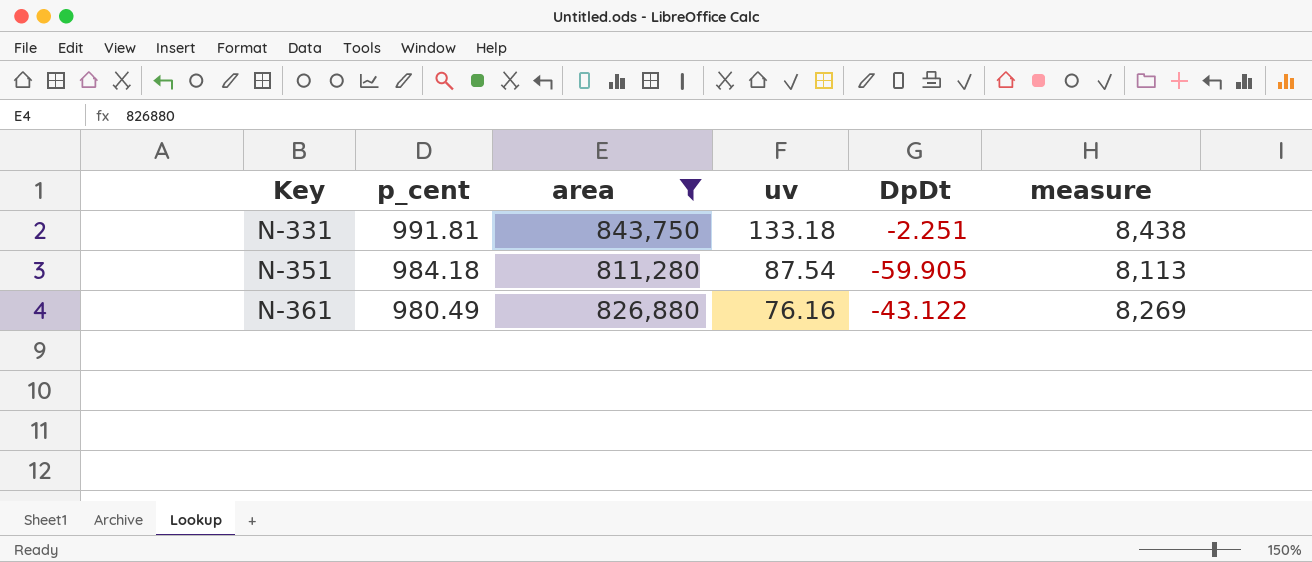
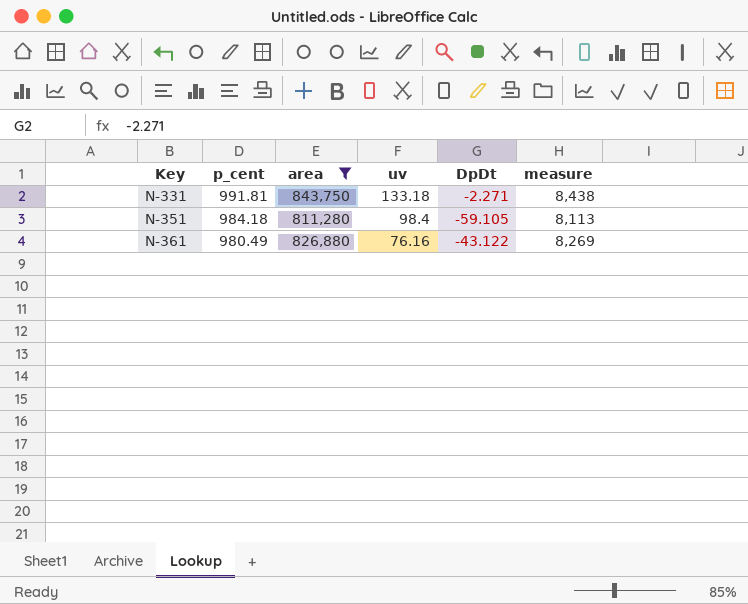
N-331 | DpDt: -2.251 -> -2.271
N-351 | uv: 87.54 -> 98.4
N-351 | DpDt: -59.905 -> -59.105

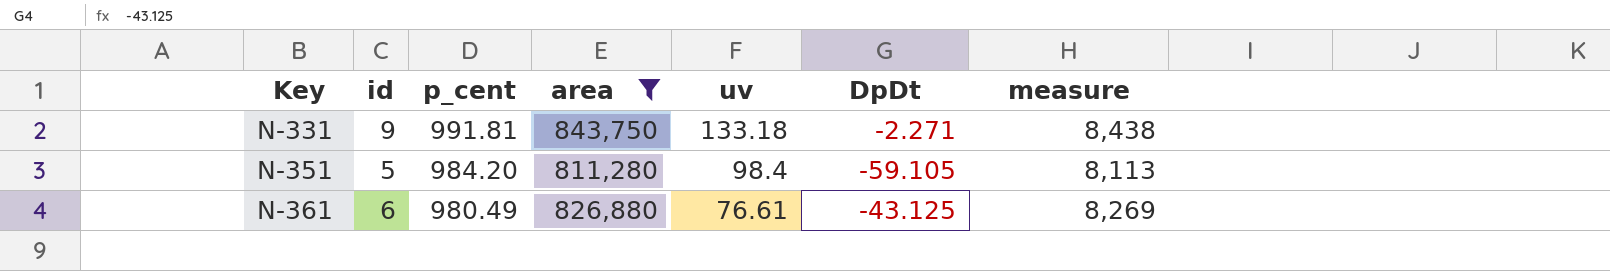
column id | position: none -> 2
N-351 | p_cent: 984.18 -> 984.20
N-361 | uv: 76.16 -> 76.61
N-361 | DpDt: -43.122 -> -43.125

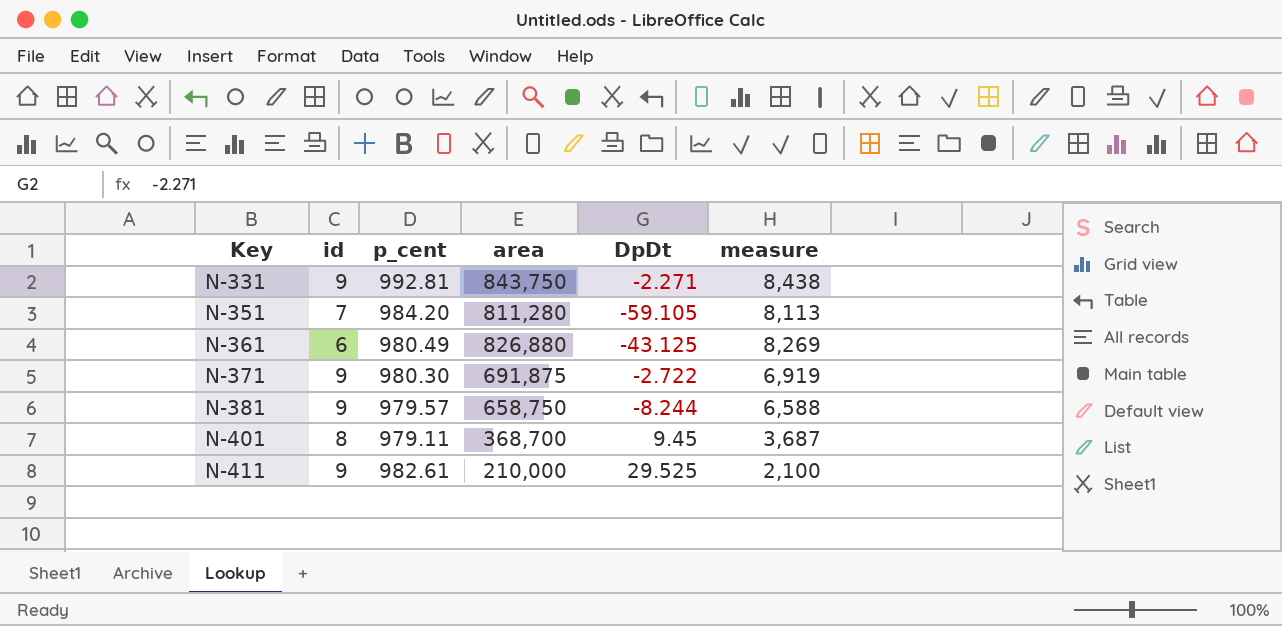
filter: area >= 811,280 -> none
column uv | position: 5 -> none
N-331 | p_cent: 991.81 -> 992.81
N-351 | id: 5 -> 7

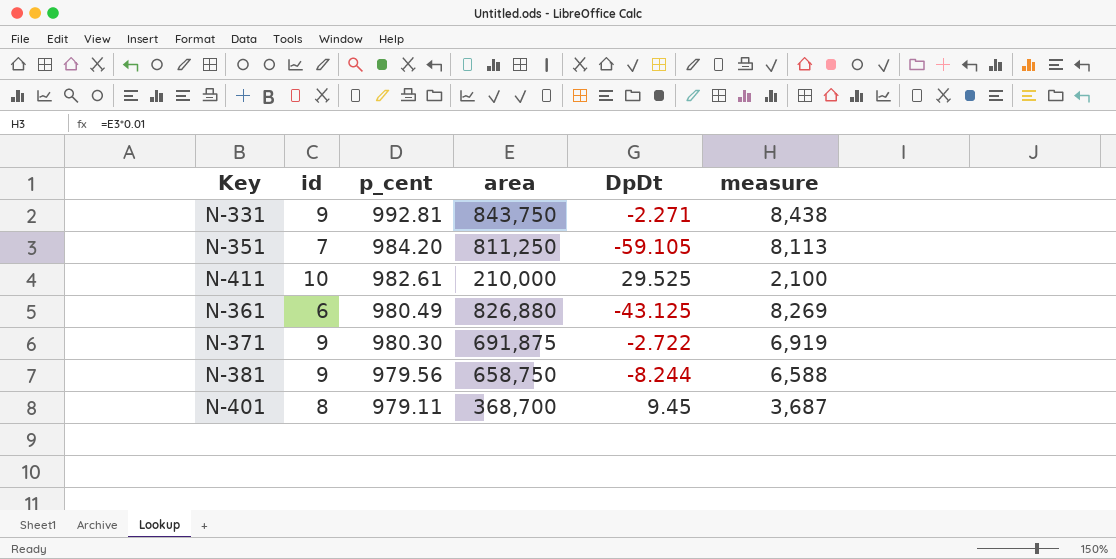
row order: Key ascending -> p_cent descending
N-351 | area: 811,280 -> 811,250
N-411 | id: 9 -> 10
N-381 | p_cent: 979.57 -> 979.56

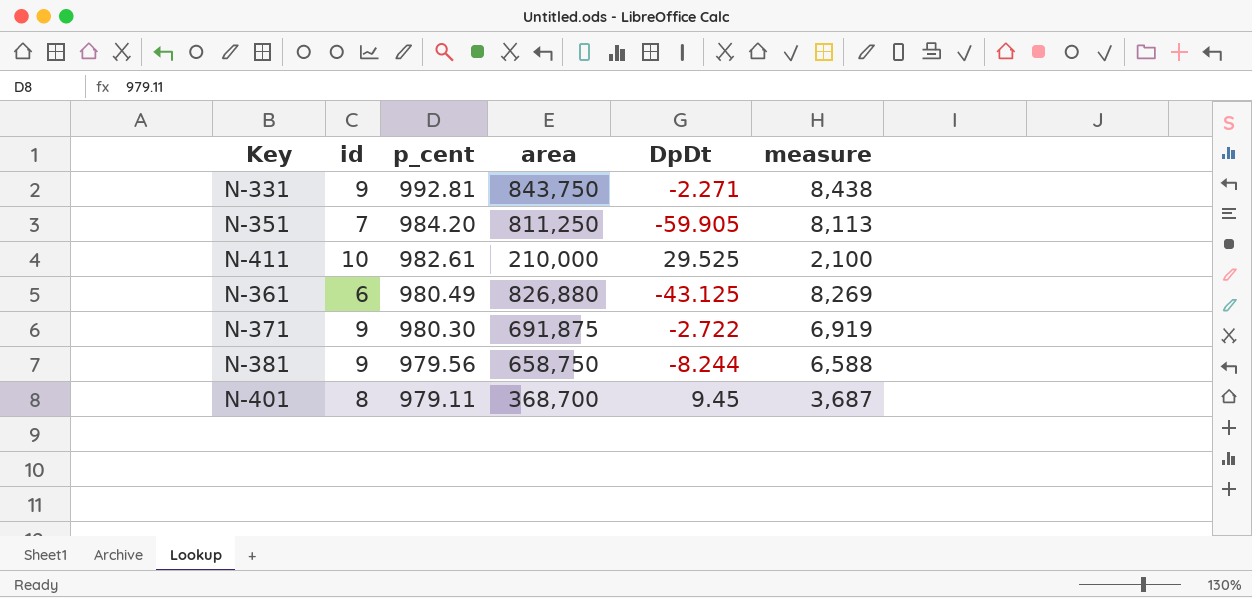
N-351 | DpDt: -59.105 -> -59.905

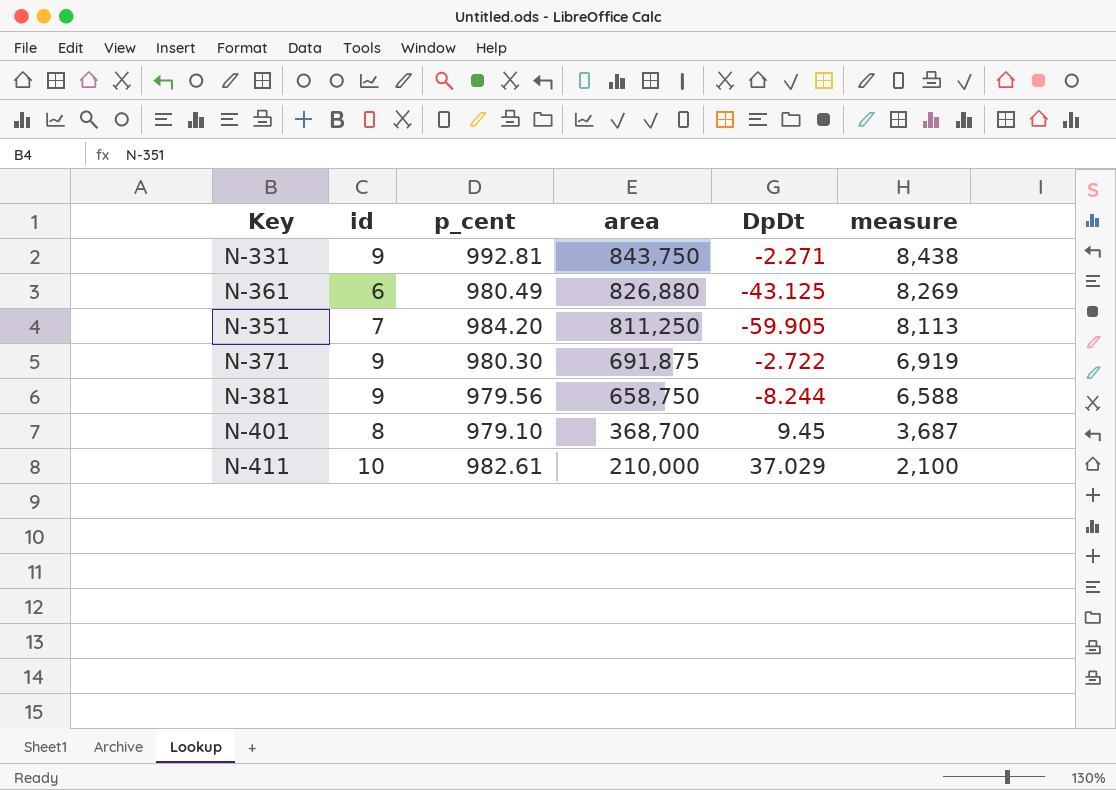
row order: p_cent descending -> area descending
N-401 | p_cent: 979.11 -> 979.10
N-411 | DpDt: 29.525 -> 37.029

